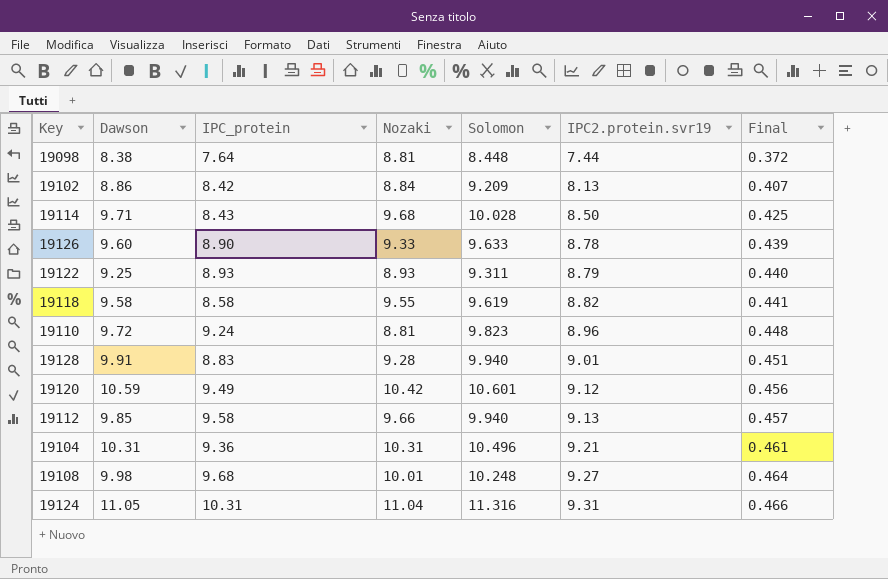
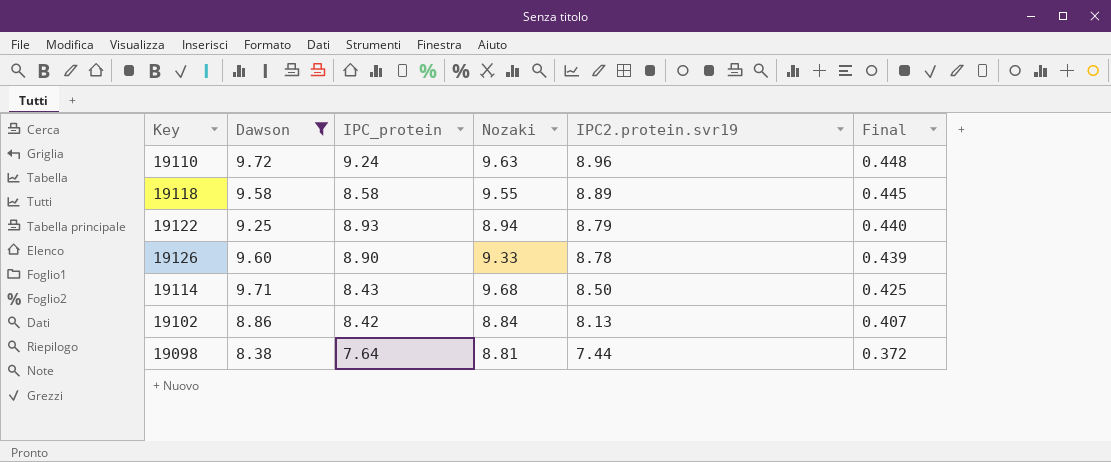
filter: none -> Dawson <= 9.72
row order: IPC2.protein.svr19 ascending -> IPC2.protein.svr19 descending
column Solomon | position: 5 -> none
19110 | Nozaki: 8.81 -> 9.63
19118 | IPC2.protein.svr19: 8.82 -> 8.89
19118 | Final: 0.441 -> 0.445
19122 | Nozaki: 8.93 -> 8.94

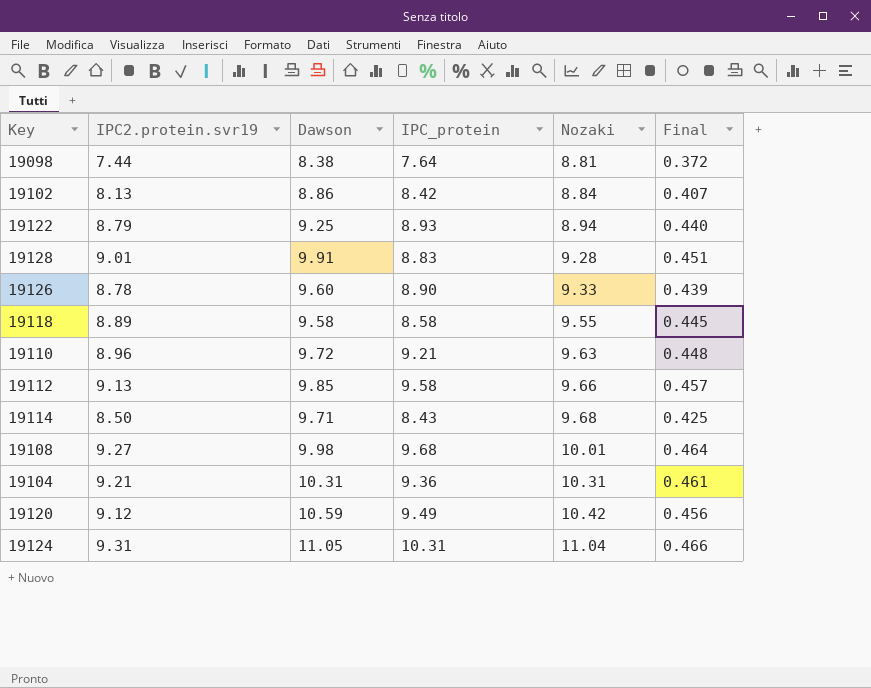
filter: Dawson <= 9.72 -> none
row order: IPC2.protein.svr19 descending -> Nozaki ascending
column IPC2.protein.svr19 | position: 5 -> 2
19110 | IPC_protein: 9.24 -> 9.21

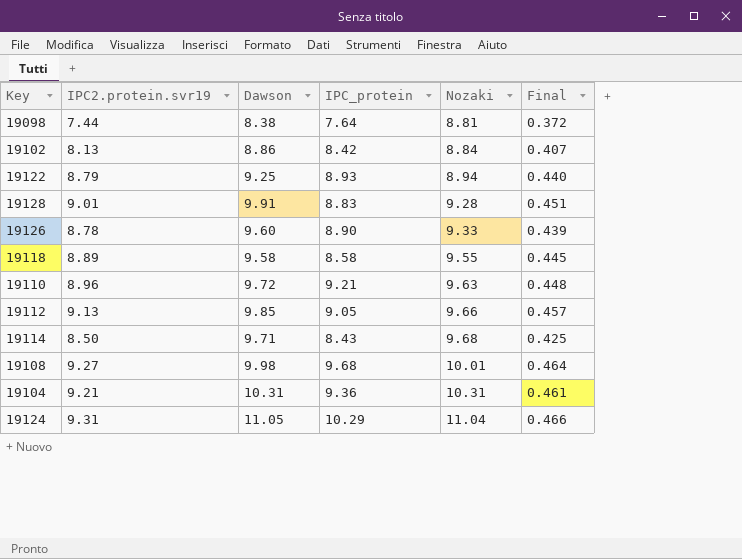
row 19120: 9.12 | 10.59 | 9.49 | 10.42 | 0.456 -> none
19112 | IPC_protein: 9.58 -> 9.05
19124 | IPC_protein: 10.31 -> 10.29

